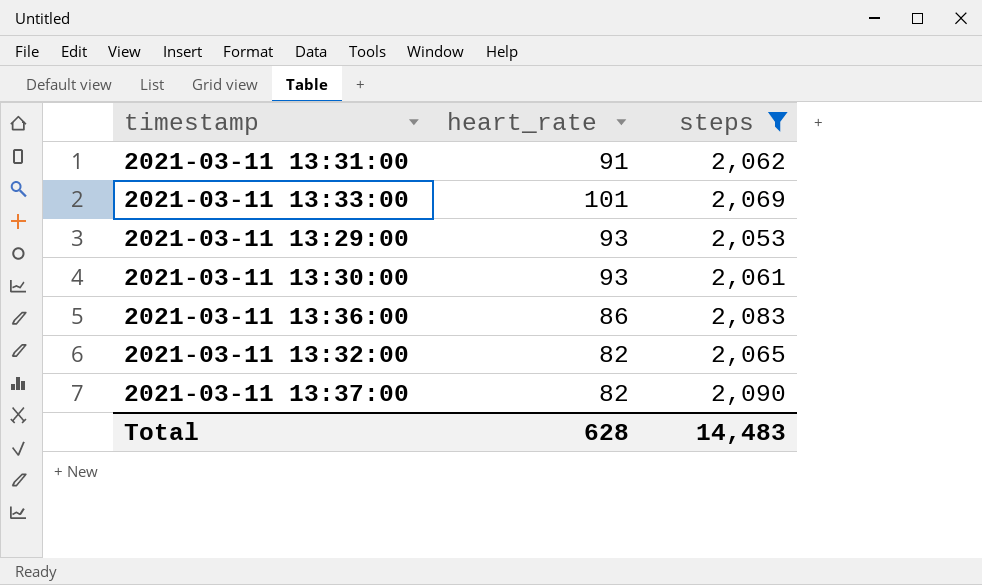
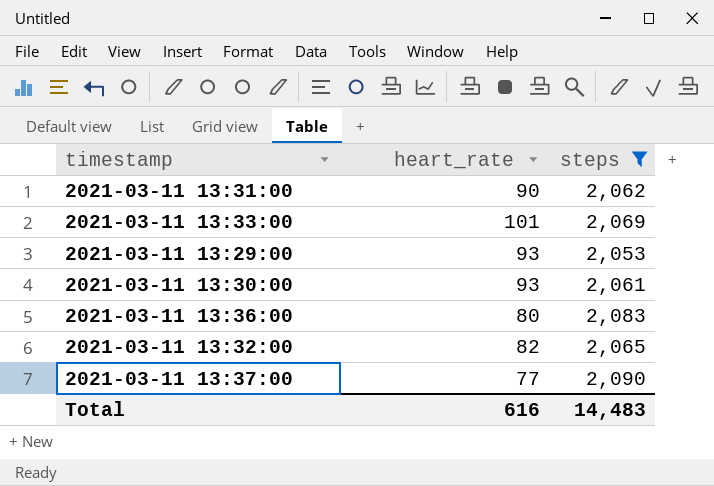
2021-03-11 13:31:00 | heart_rate: 91 -> 90
2021-03-11 13:36:00 | heart_rate: 86 -> 80
2021-03-11 13:37:00 | heart_rate: 82 -> 77
Total | heart_rate: 628 -> 616

